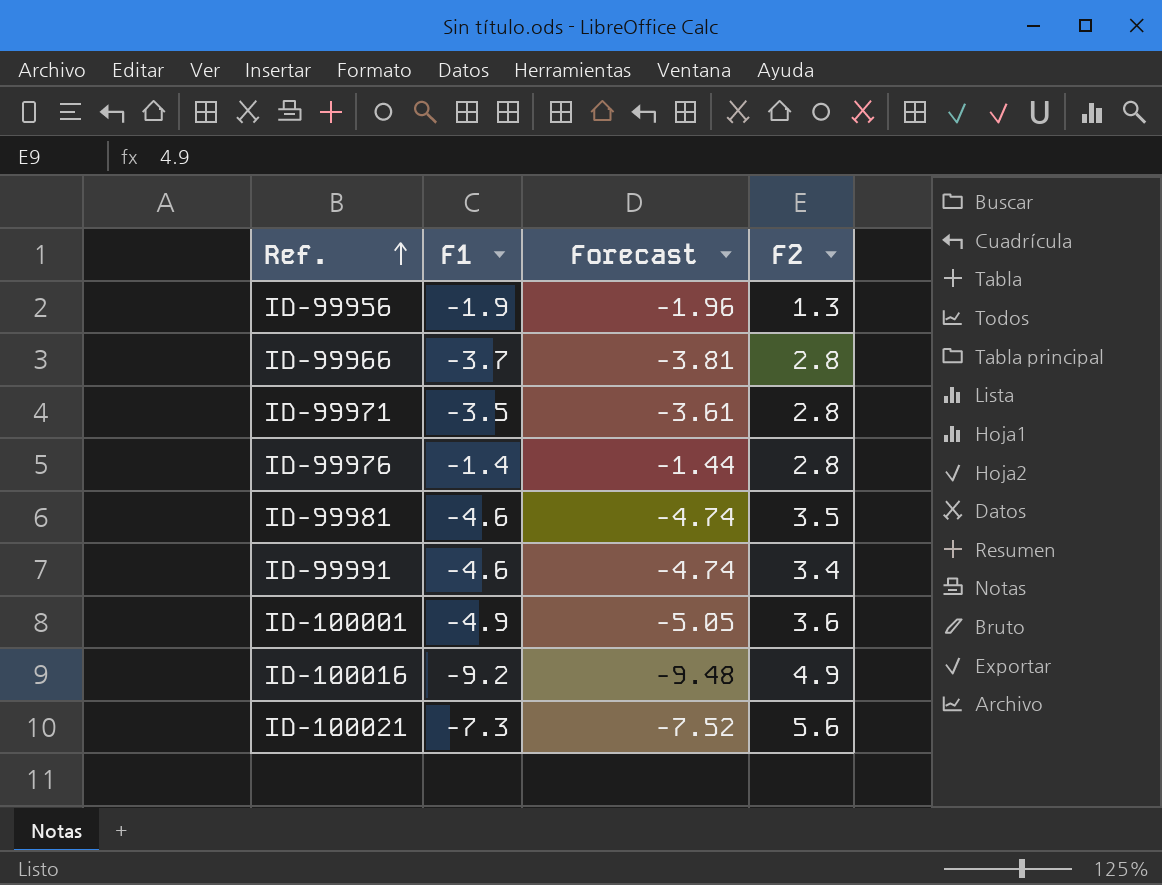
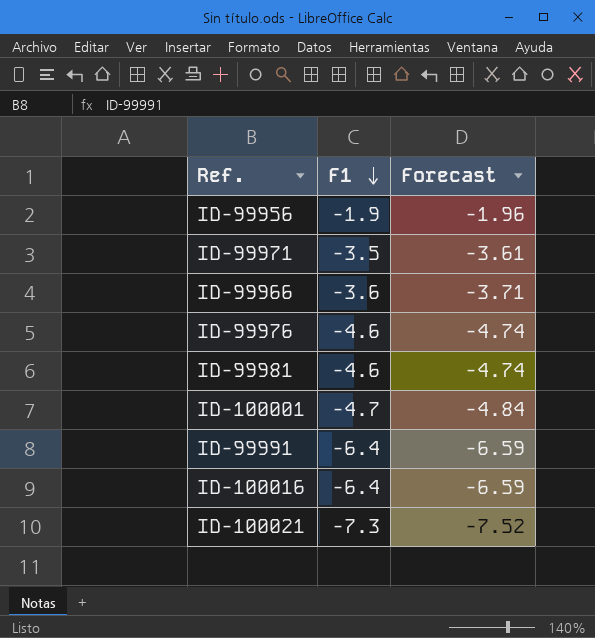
row order: Ref. ascending -> F1 descending
column F2 | position: 4 -> none
ID-99966 | F1: -3.7 -> -3.6
ID-99966 | Forecast: -3.81 -> -3.71
ID-99976 | F1: -1.4 -> -4.6
ID-99976 | Forecast: -1.44 -> -4.74
ID-100001 | F1: -4.9 -> -4.7
ID-100001 | Forecast: -5.05 -> -4.84
ID-99991 | F1: -4.6 -> -6.4
ID-99991 | Forecast: -4.74 -> -6.59
ID-100016 | F1: -9.2 -> -6.4
ID-100016 | Forecast: -9.48 -> -6.59

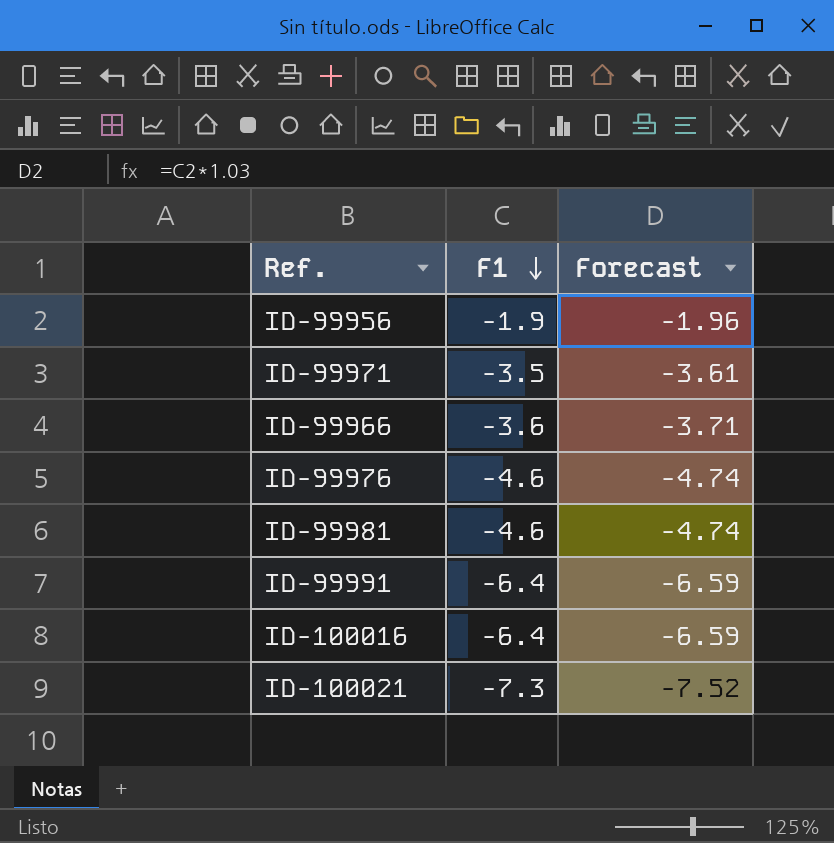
row ID-100001: -4.7 | -4.84 -> none

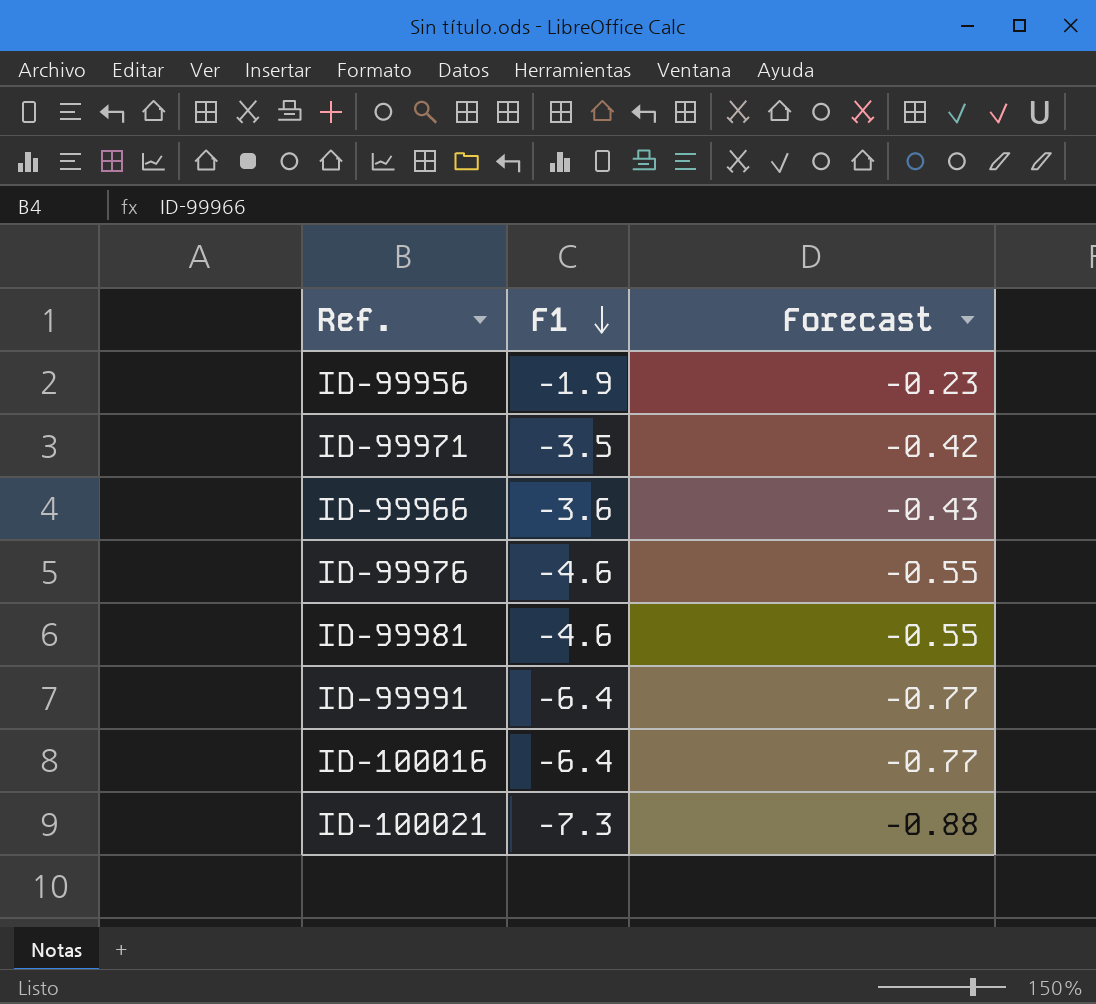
column Forecast | formula: [F1] * 1.03 -> [F1] * 0.12

